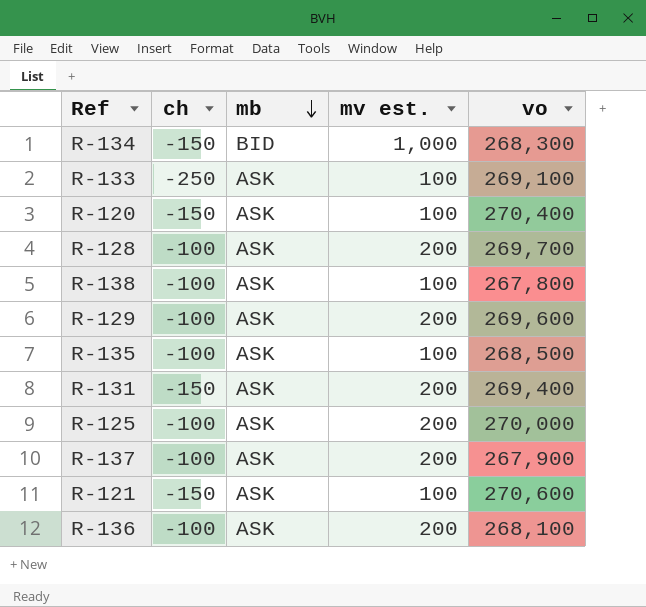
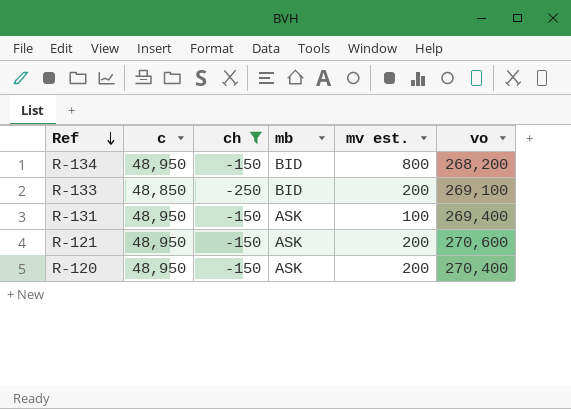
filter: none -> ch != -100
row order: mb descending -> Ref descending
column c | position: none -> 2
R-134 | mv est.: 1,000 -> 800
R-134 | vo: 268,300 -> 268,200
R-133 | mb: ASK -> BID
R-133 | mv est.: 100 -> 200
R-131 | mv est.: 200 -> 100
R-121 | mv est.: 100 -> 200
R-120 | mv est.: 100 -> 200

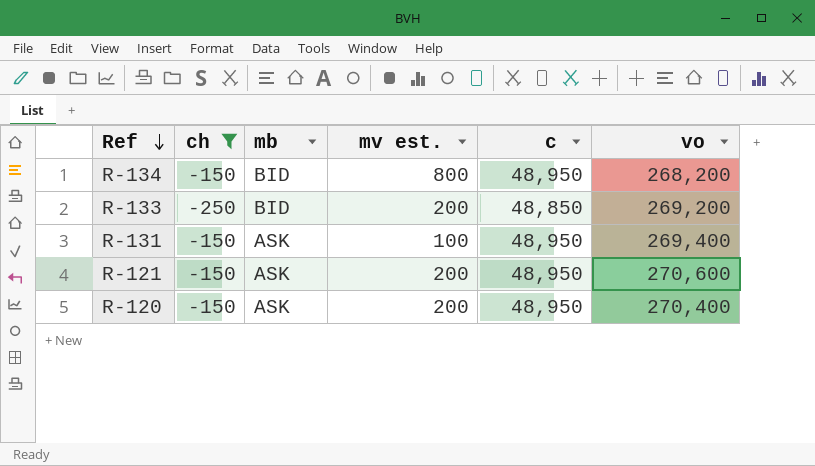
column c | position: 2 -> 5
R-133 | vo: 269,100 -> 269,200

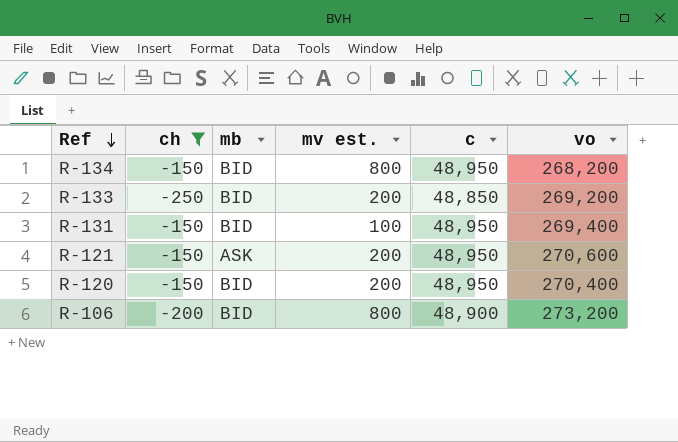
R-131 | mb: ASK -> BID
R-120 | mb: ASK -> BID
row R-106: none -> -200 | BID | 800 | 48,900 | 273,200

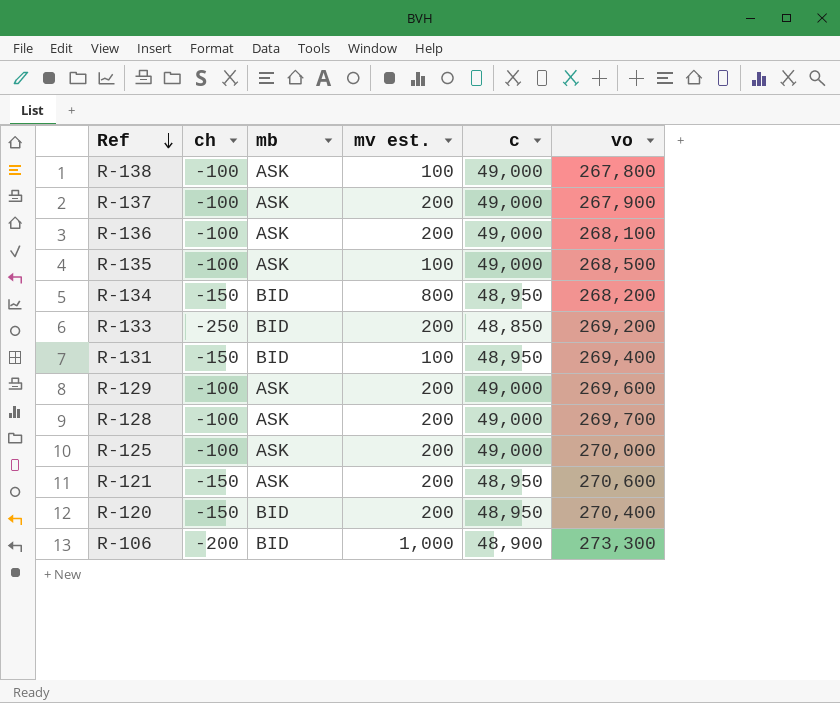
filter: ch != -100 -> none
R-106 | mv est.: 800 -> 1,000
R-106 | vo: 273,200 -> 273,300

